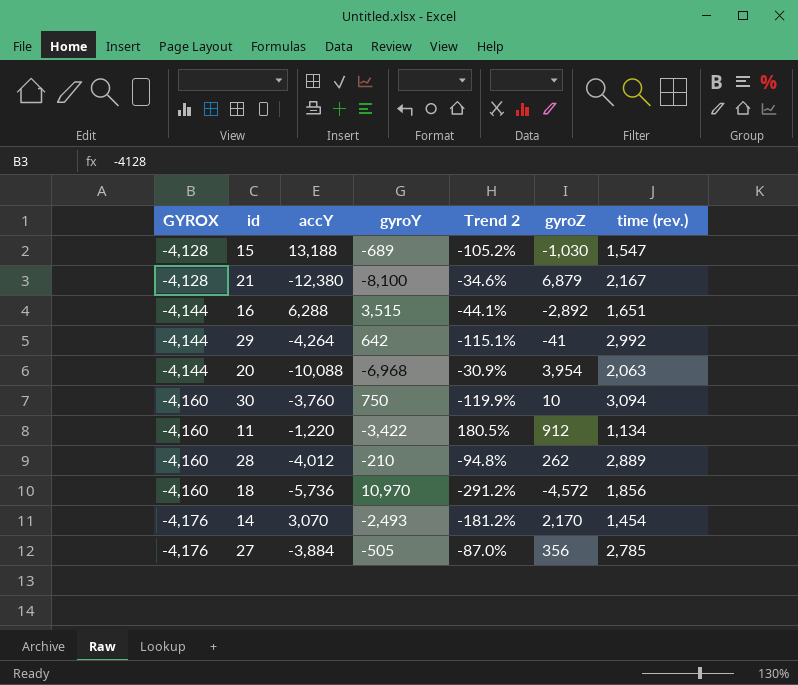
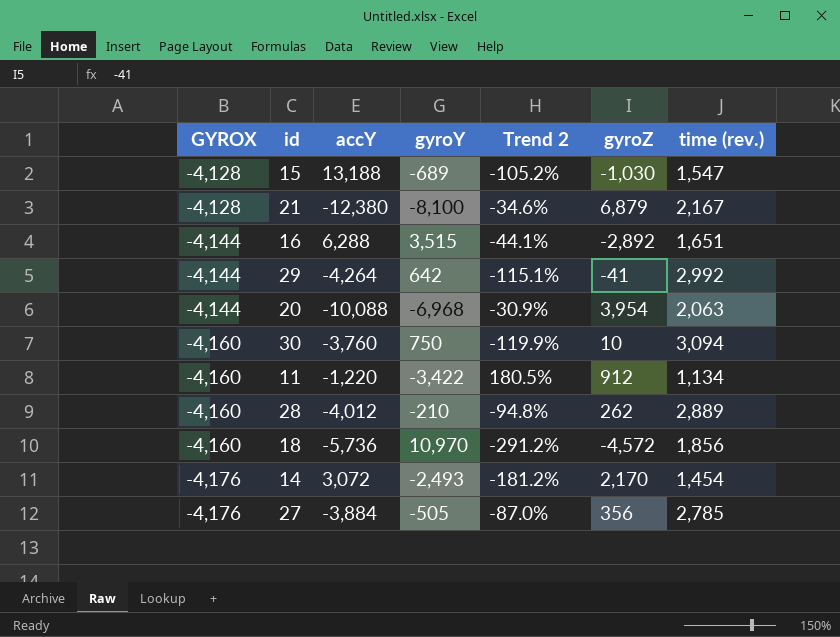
14 | accY: 3,070 -> 3,072

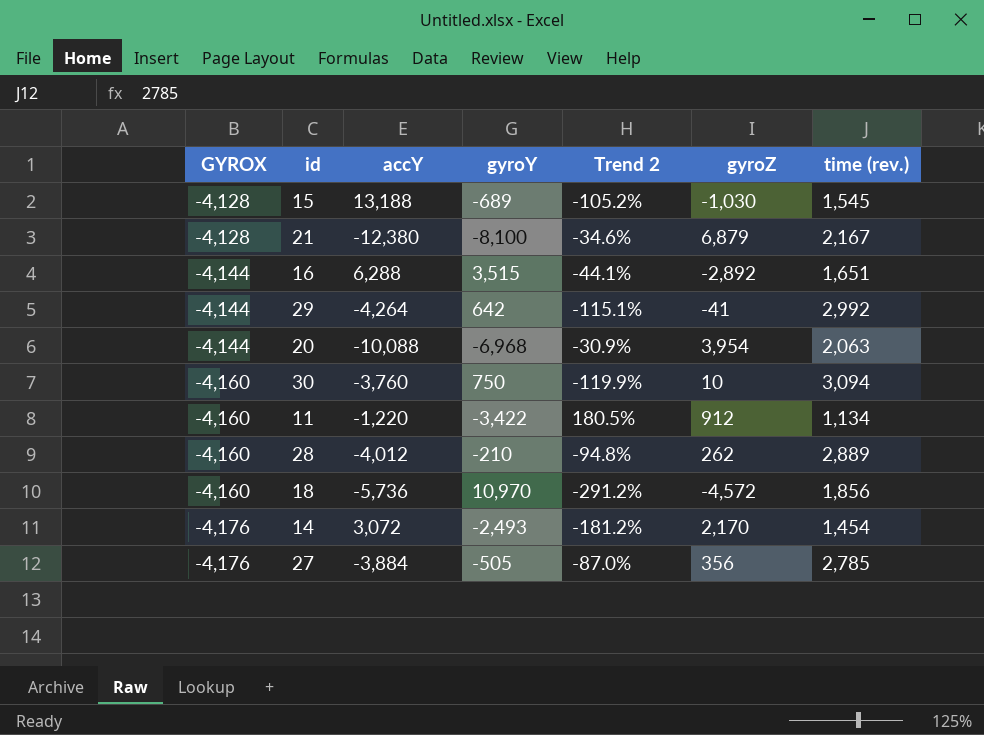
15 | time (rev.): 1,547 -> 1,545

